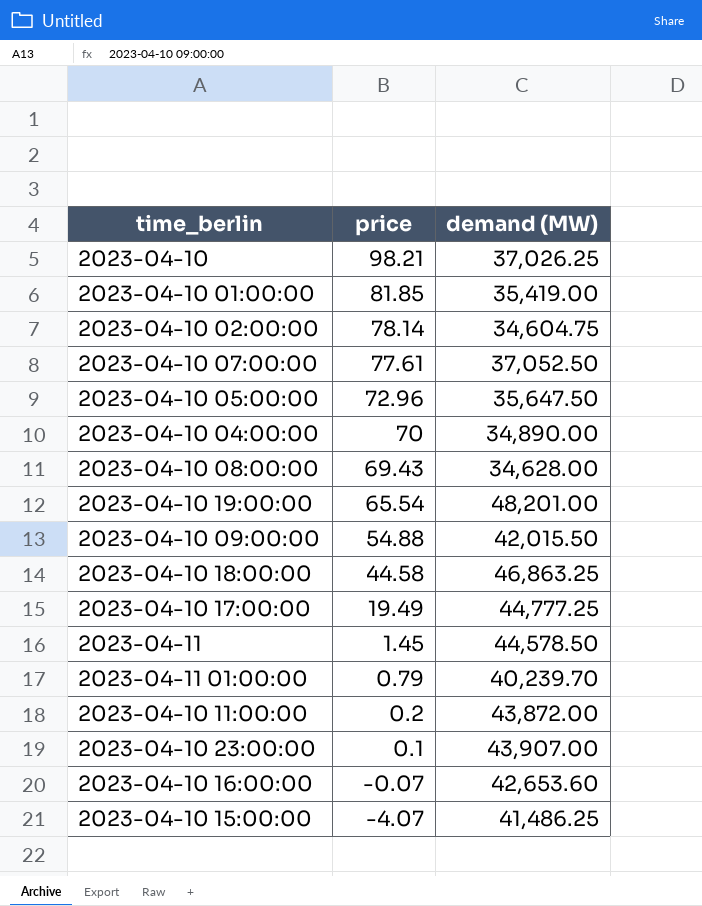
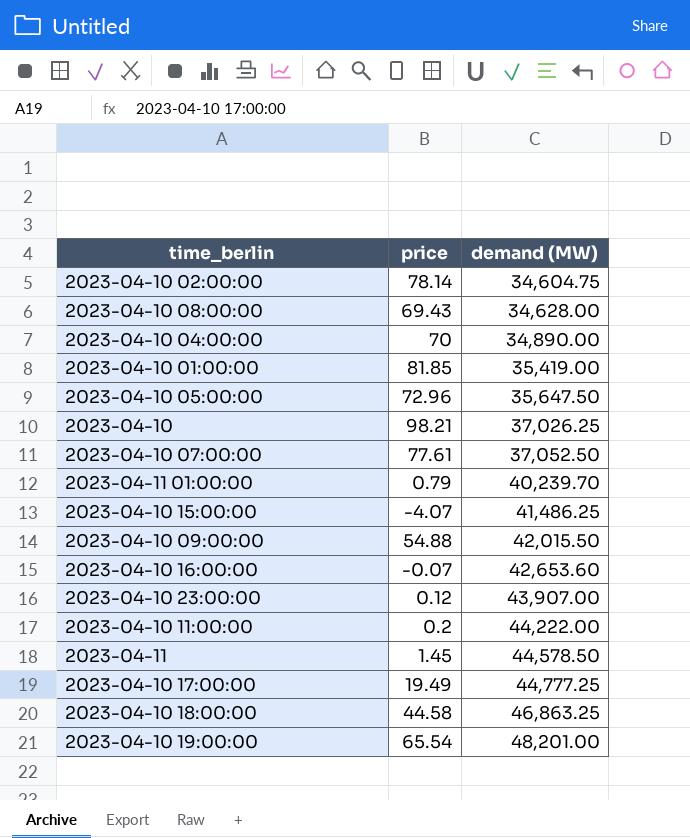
row order: price descending -> demand (MW) ascending
2023-04-10 23:00:00 | price: 0.1 -> 0.12
2023-04-10 11:00:00 | demand (MW): 43,872.00 -> 44,222.00

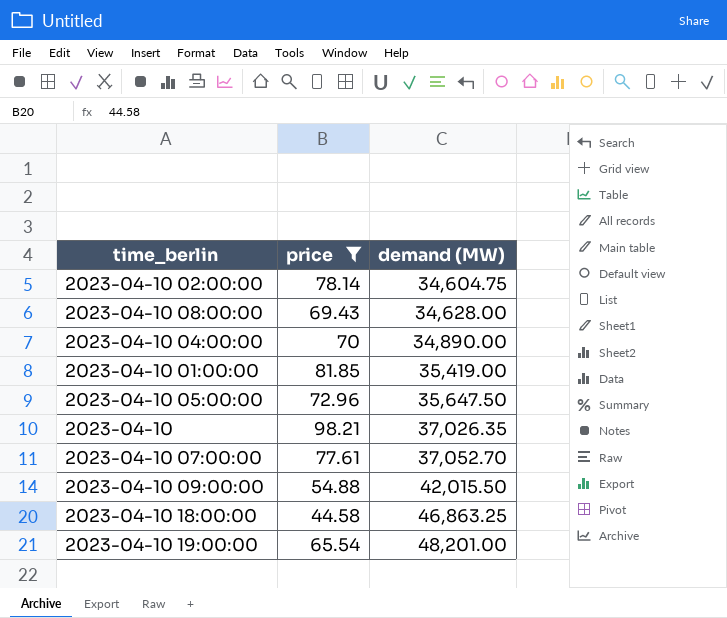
filter: none -> price >= 44.58
2023-04-10 | demand (MW): 37,026.25 -> 37,026.35
2023-04-10 07:00:00 | demand (MW): 37,052.50 -> 37,052.70

